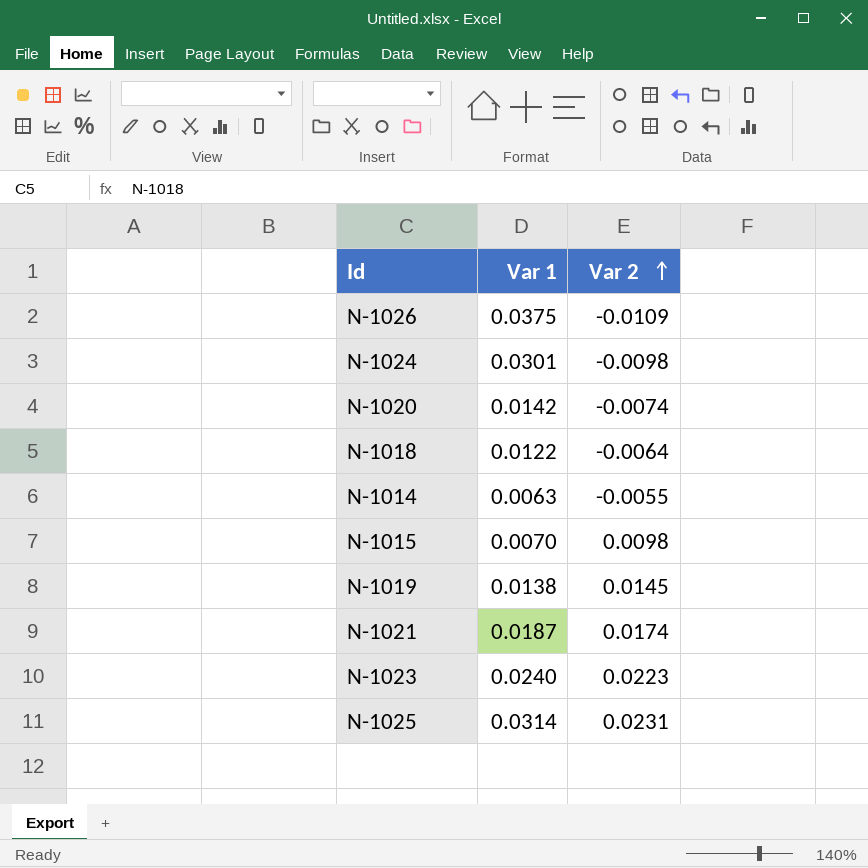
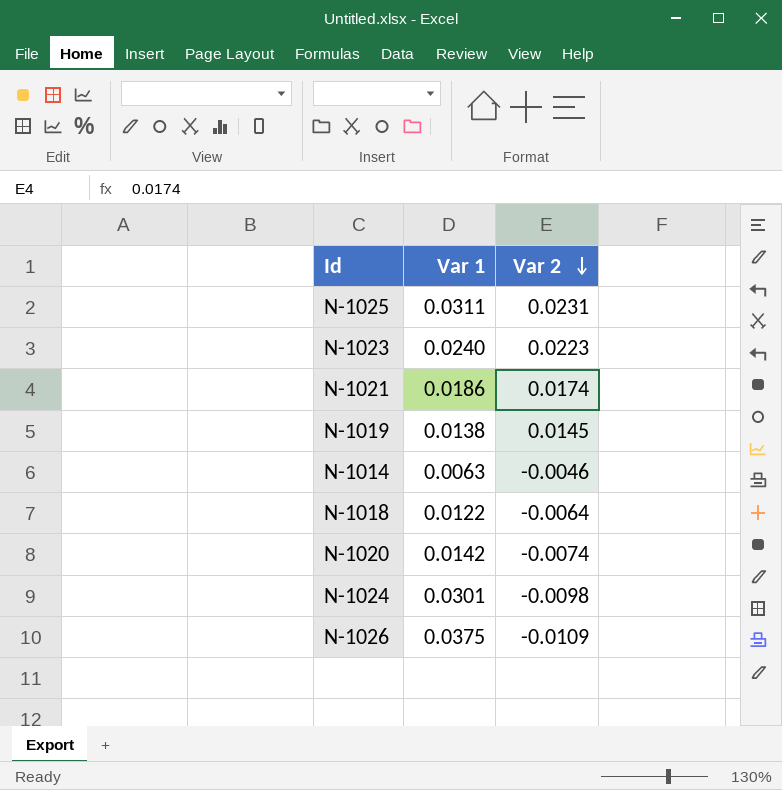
row order: Var 2 ascending -> Var 2 descending
row N-1015: 0.0070 | 0.0098 -> none
N-1025 | Var 1: 0.0314 -> 0.0311
N-1021 | Var 1: 0.0187 -> 0.0186
N-1014 | Var 2: -0.0055 -> -0.0046

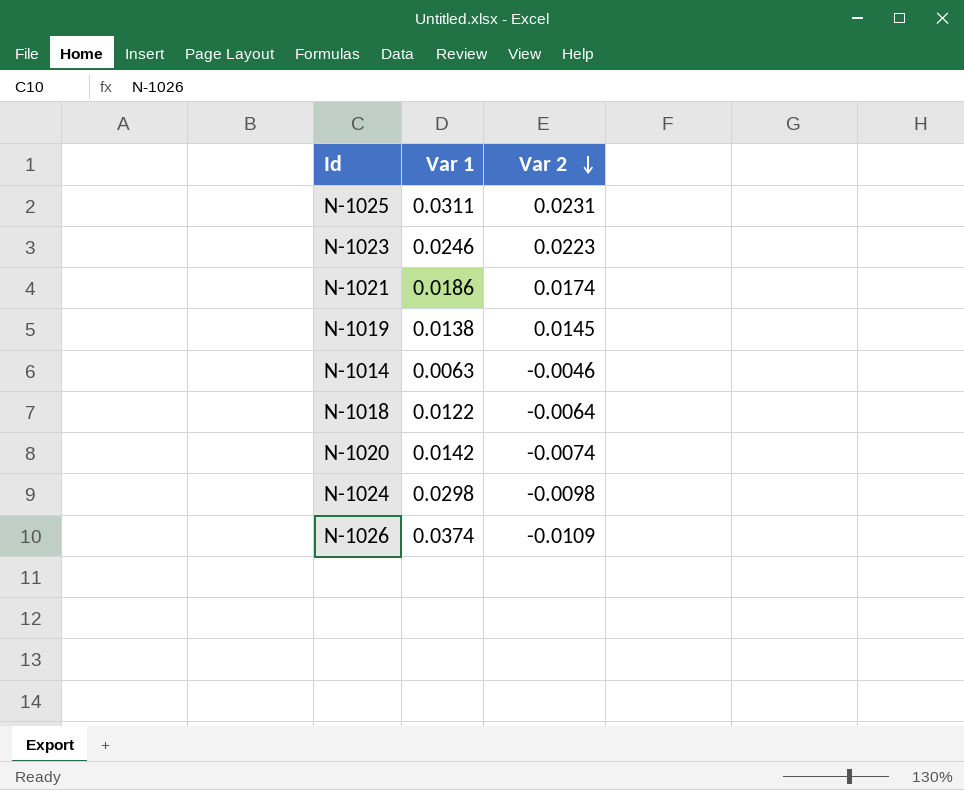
N-1023 | Var 1: 0.0240 -> 0.0246
N-1024 | Var 1: 0.0301 -> 0.0298
N-1026 | Var 1: 0.0375 -> 0.0374

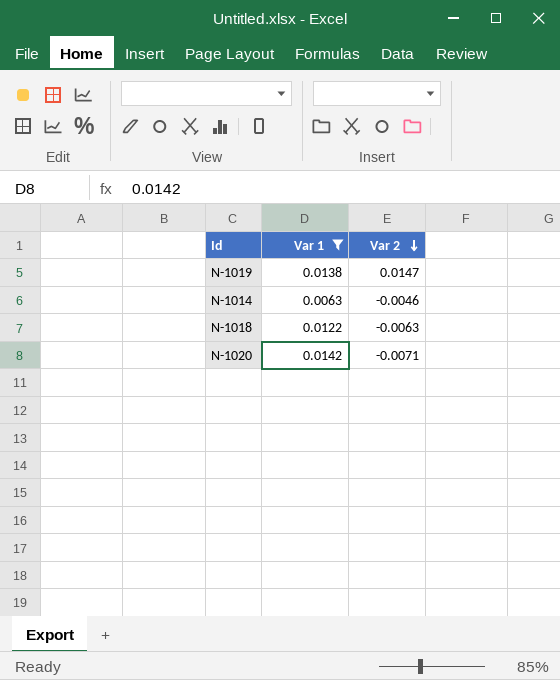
filter: none -> Var 1 <= 0.0142
N-1019 | Var 2: 0.0145 -> 0.0147
N-1018 | Var 2: -0.0064 -> -0.0063
N-1020 | Var 2: -0.0074 -> -0.0071

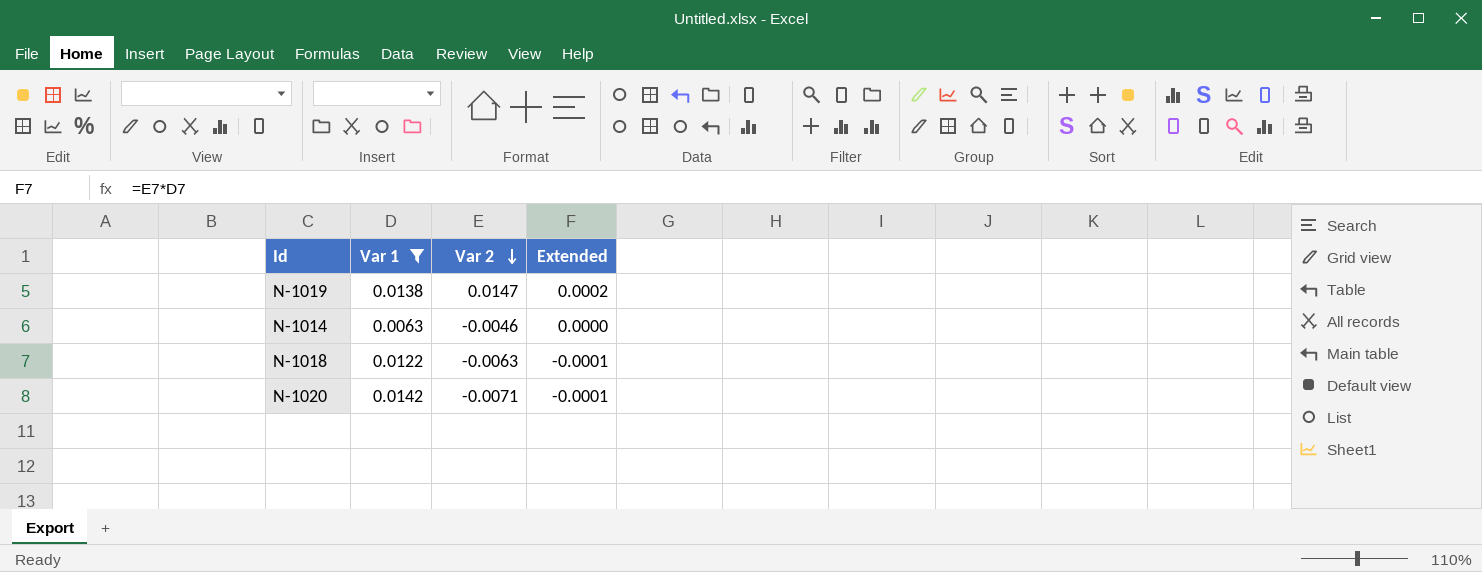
column Extended | formula: none -> [Var 1] * [Var 2]

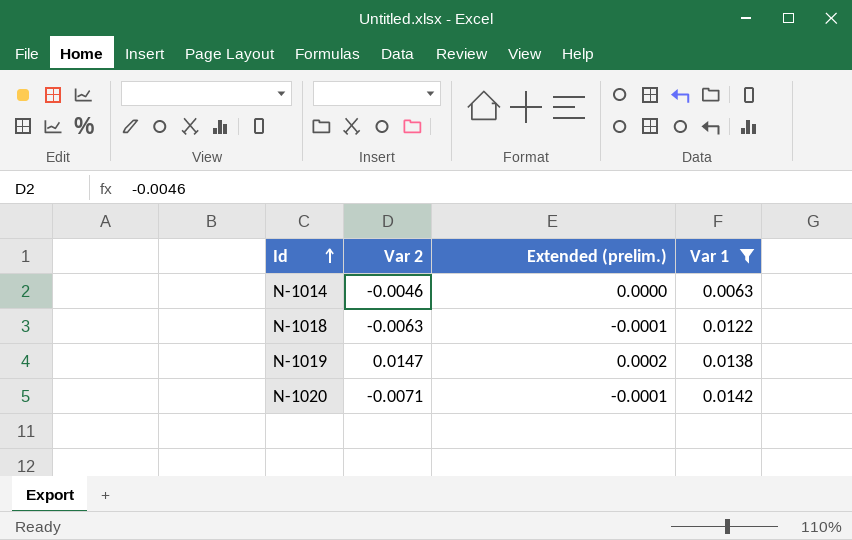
row order: Var 2 descending -> Id ascending
column name: Extended -> Extended (prelim.)
column Var 1 | position: 2 -> 4

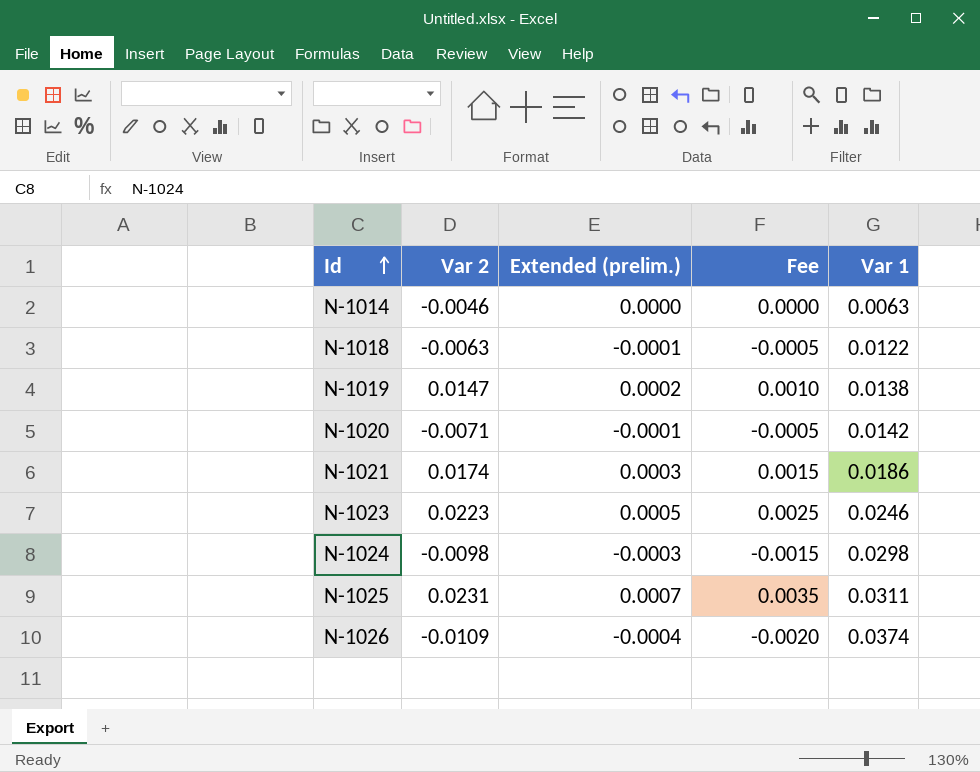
filter: Var 1 <= 0.0142 -> none
column Fee | formula: none -> [Extended (prelim.)] * 5

